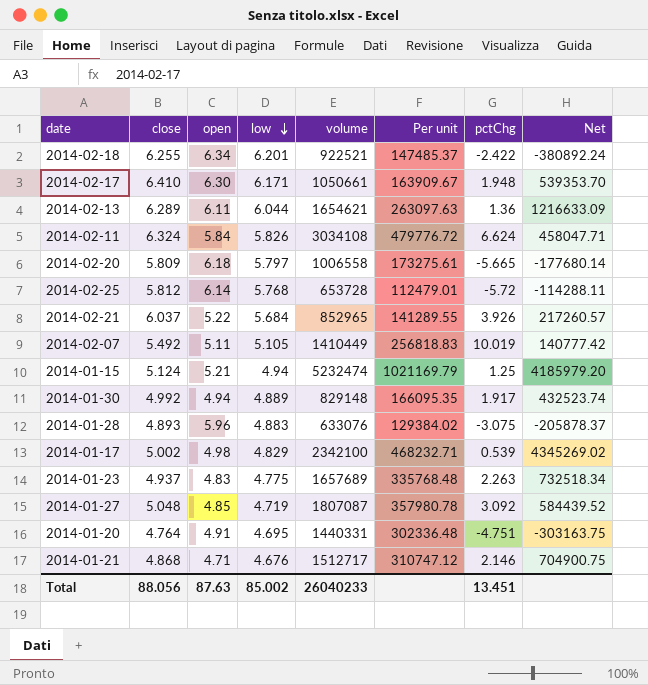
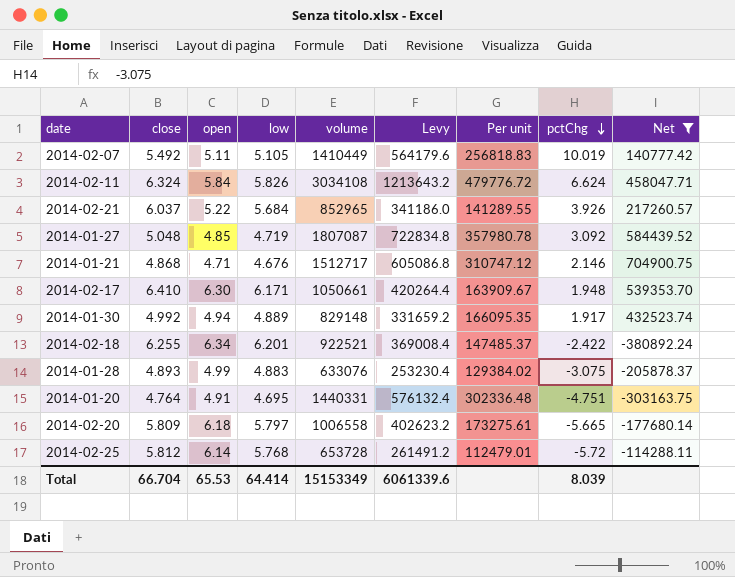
filter: none -> Net <= 704900.75
row order: low descending -> pctChg descending
column Levy | formula: none -> [volume] * 0.4
2014-01-28 | open: 5.96 -> 4.99
Total | close: 88.056 -> 66.704
Total | open: 87.63 -> 65.53
Total | low: 85.002 -> 64.414
Total | volume: 26040233 -> 15153349
Total | pctChg: 13.451 -> 8.039

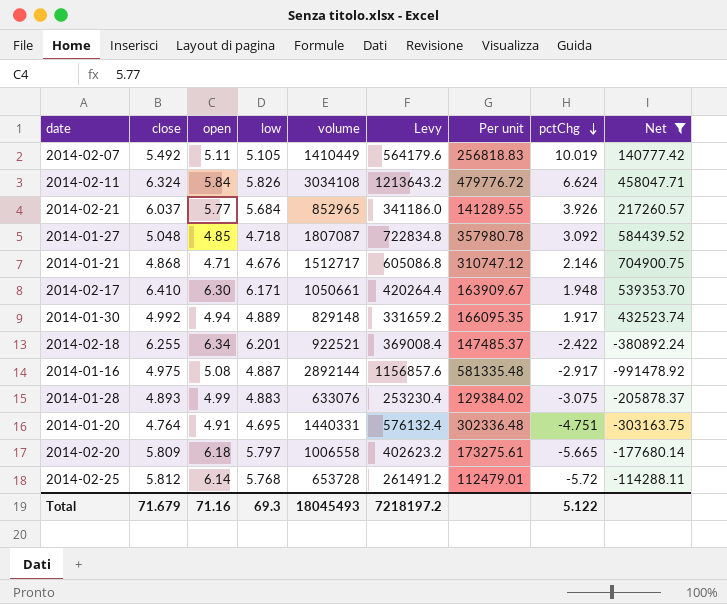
2014-02-21 | open: 5.22 -> 5.77
2014-01-27 | low: 4.719 -> 4.718
row 2014-01-16: none -> 4.975 | 5.08 | 4.887 | 2892144 | 1156857.6 | 581335.48 | -2.917 | -991478.92
Total | close: 66.704 -> 71.679
Total | open: 65.53 -> 71.16
Total | low: 64.414 -> 69.3
Total | volume: 15153349 -> 18045493
Total | Levy: 6061339.6 -> 7218197.2
Total | pctChg: 8.039 -> 5.122

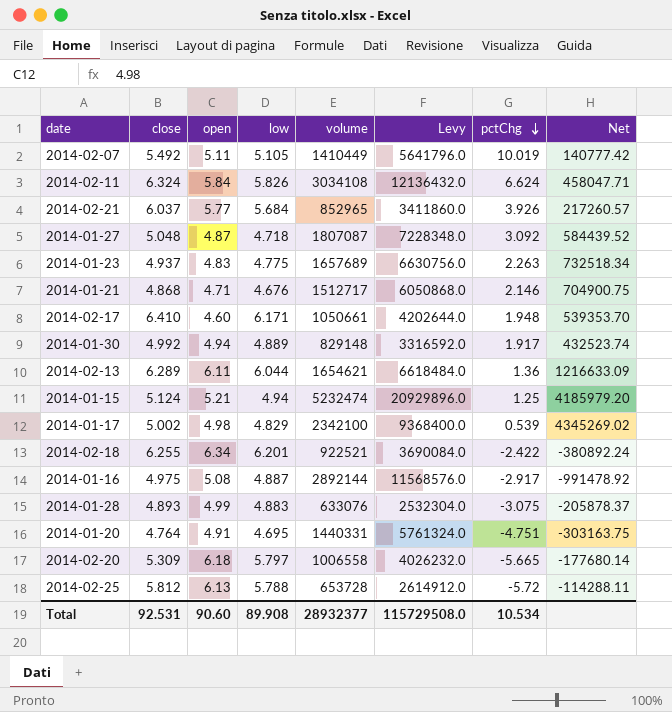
filter: Net <= 704900.75 -> none
column Per unit | formula: [volume] / [close] -> none
column Levy | formula: [volume] * 0.4 -> [volume] * 4
2014-01-27 | open: 4.85 -> 4.87
2014-02-17 | open: 6.30 -> 4.60
2014-02-20 | close: 5.809 -> 5.309
2014-02-25 | open: 6.14 -> 6.13
2014-02-25 | low: 5.768 -> 5.788
Total | close: 71.679 -> 92.531
Total | open: 71.16 -> 90.60
Total | low: 69.3 -> 89.908
Total | volume: 18045493 -> 28932377
Total | Levy: 7218197.2 -> 115729508.0
Total | pctChg: 5.122 -> 10.534

